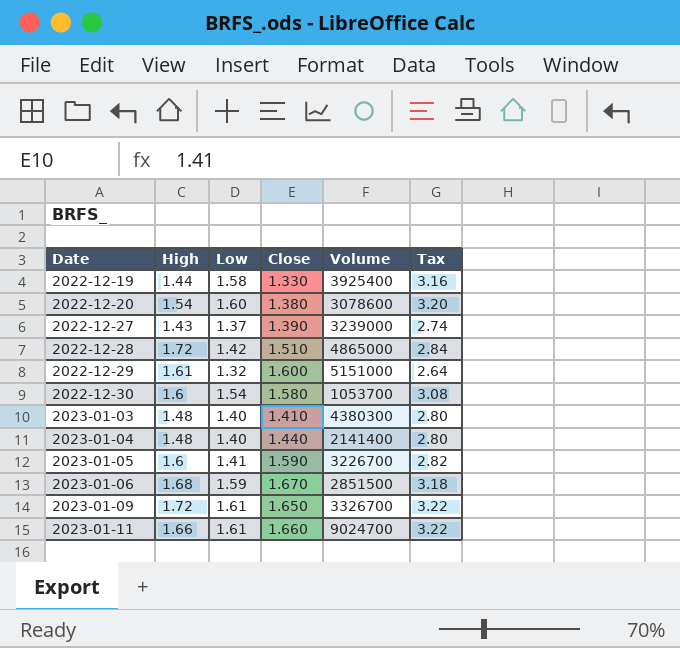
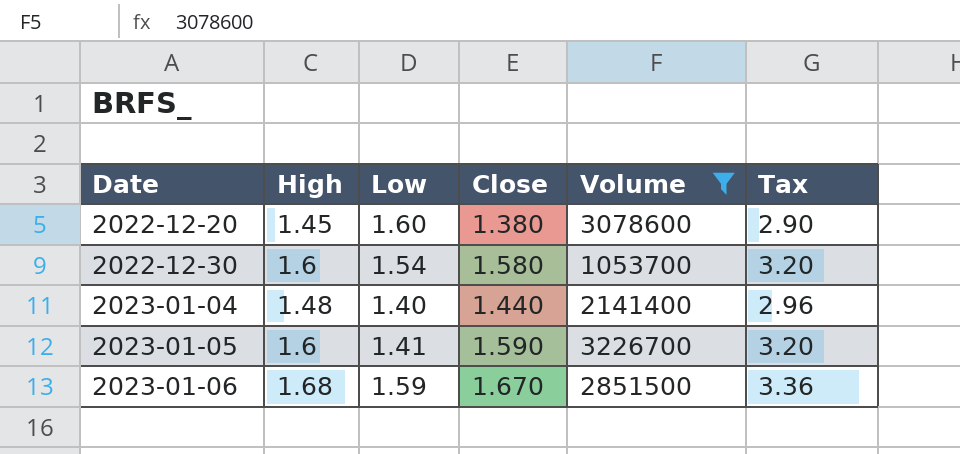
filter: none -> Volume <= 3226700
column Tax | formula: [Low] * 2 -> [High] * 2
2022-12-20 | High: 1.54 -> 1.45

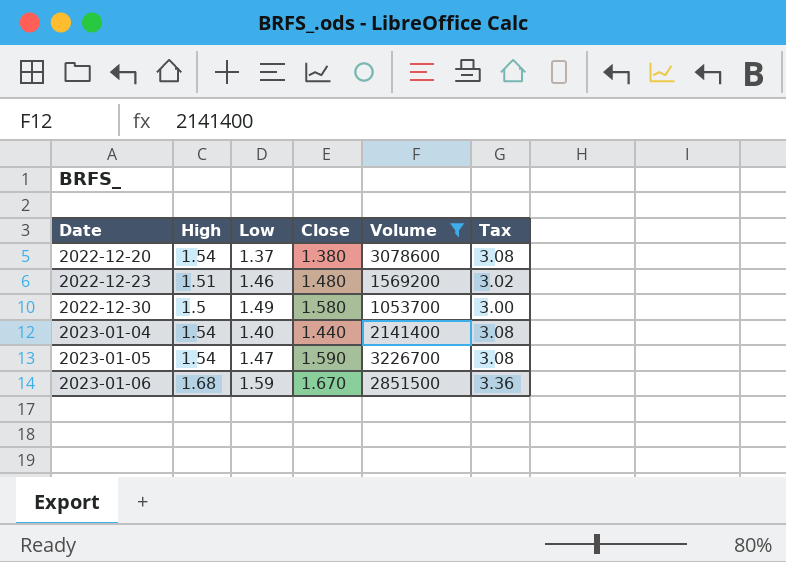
2022-12-20 | High: 1.45 -> 1.54
2022-12-20 | Low: 1.60 -> 1.37
2022-12-20 | Tax: 2.90 -> 3.08
row 2022-12-23: none -> 1.51 | 1.46 | 1.480 | 1569200 | 3.02
2022-12-30 | High: 1.6 -> 1.5
2022-12-30 | Low: 1.54 -> 1.49
2022-12-30 | Tax: 3.20 -> 3.00
2023-01-04 | High: 1.48 -> 1.54
2023-01-04 | Tax: 2.96 -> 3.08
2023-01-05 | High: 1.6 -> 1.54
2023-01-05 | Low: 1.41 -> 1.47
2023-01-05 | Tax: 3.20 -> 3.08

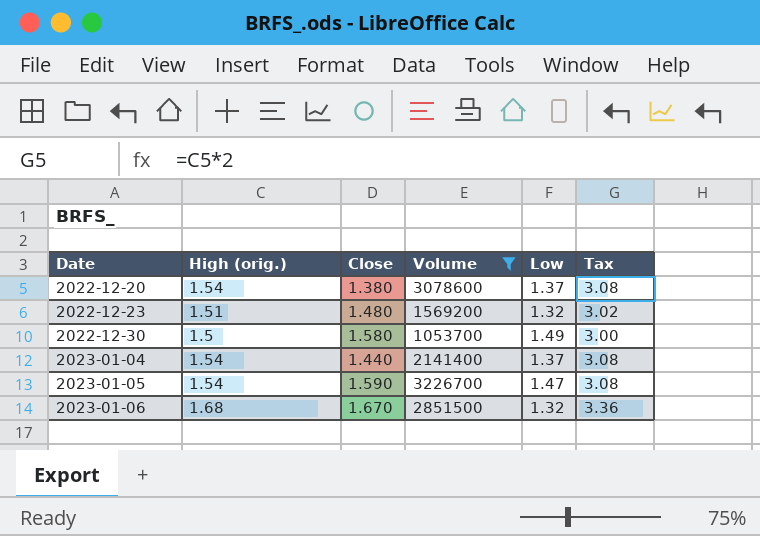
column name: High -> High (orig.)
column Low | position: 3 -> 5
2022-12-23 | Low: 1.46 -> 1.32
2023-01-04 | Low: 1.40 -> 1.37
2023-01-06 | Low: 1.59 -> 1.32

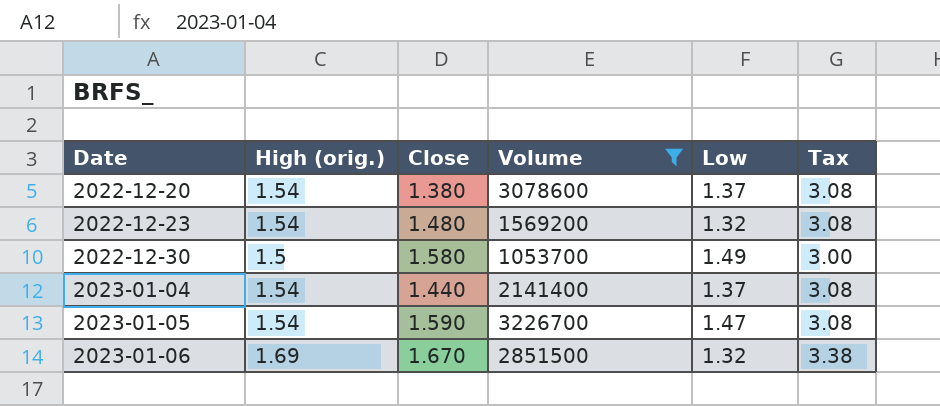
2022-12-23 | High (orig.): 1.51 -> 1.54
2022-12-23 | Tax: 3.02 -> 3.08
2023-01-06 | High (orig.): 1.68 -> 1.69
2023-01-06 | Tax: 3.36 -> 3.38

